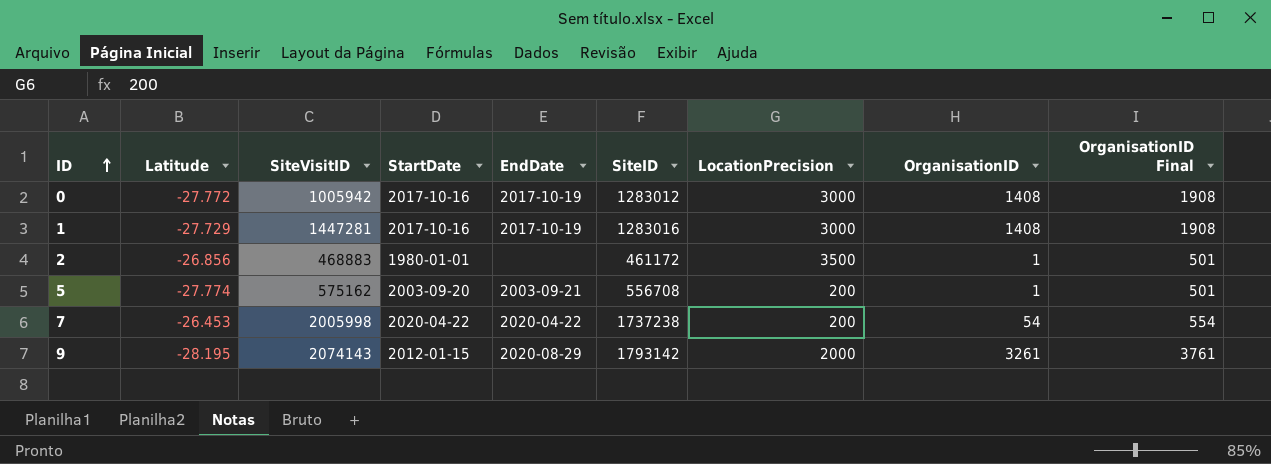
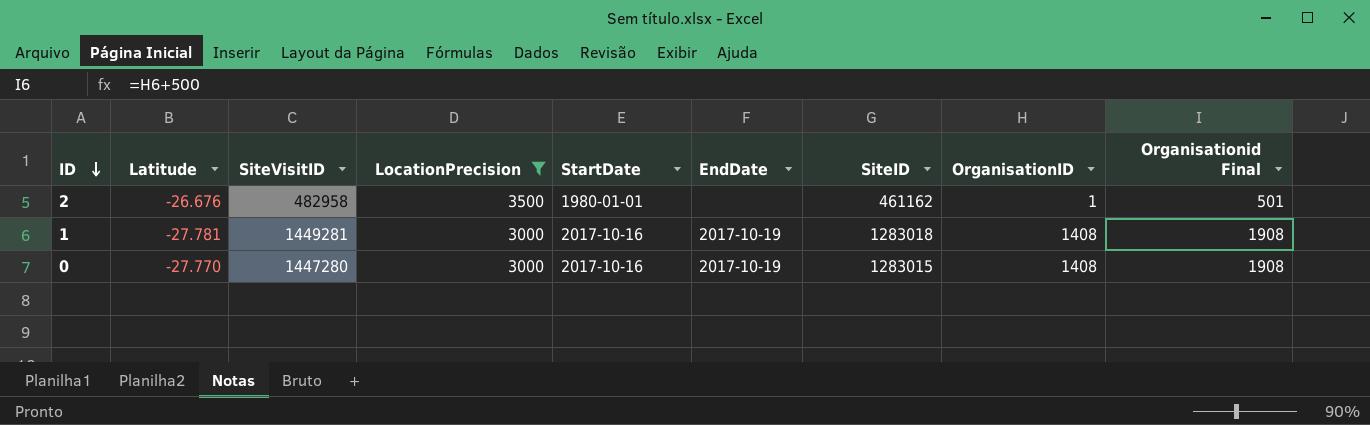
filter: none -> LocationPrecision >= 3000
row order: ID ascending -> ID descending
column LocationPrecision | position: 7 -> 4
column name: OrganisationID Final -> Organisationid Final
2 | Latitude: -26.856 -> -26.676
2 | SiteVisitID: 468883 -> 482958
2 | SiteID: 461172 -> 461162
1 | Latitude: -27.729 -> -27.781
1 | SiteVisitID: 1447281 -> 1449281
1 | SiteID: 1283016 -> 1283018
0 | Latitude: -27.772 -> -27.770
0 | SiteVisitID: 1005942 -> 1447280
0 | SiteID: 1283012 -> 1283015

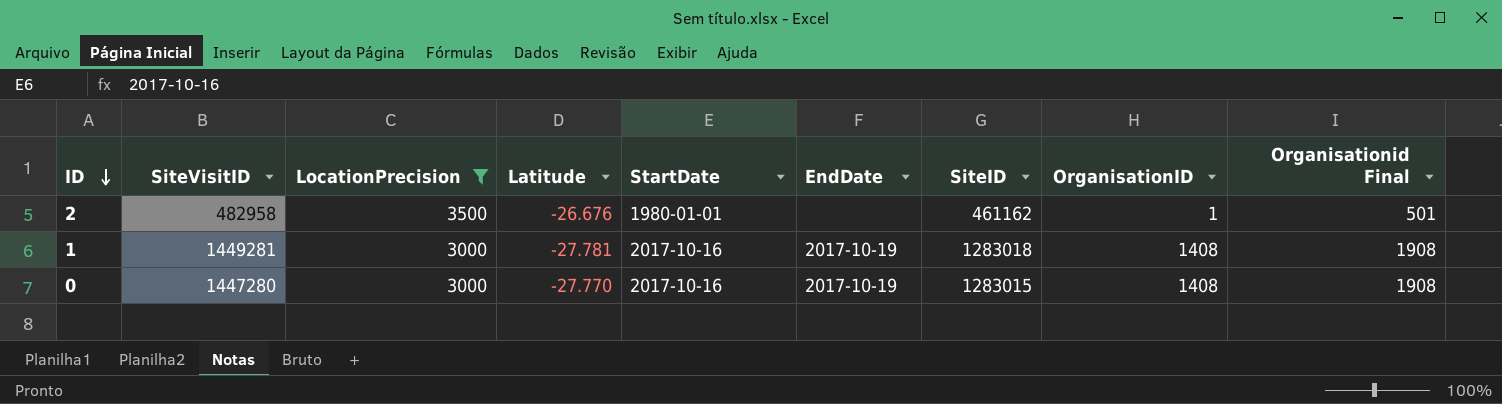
column Latitude | position: 2 -> 4

